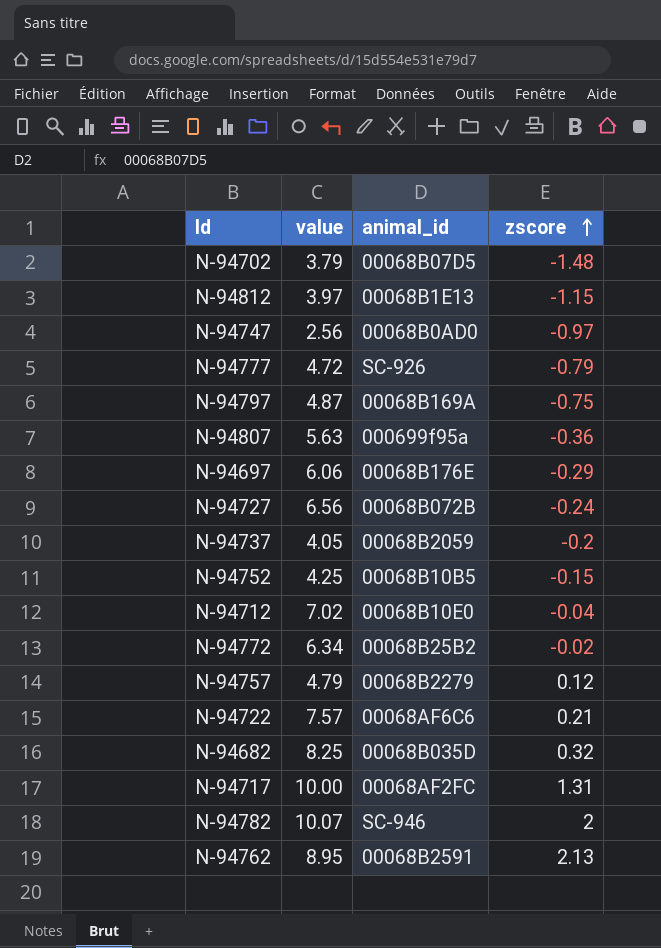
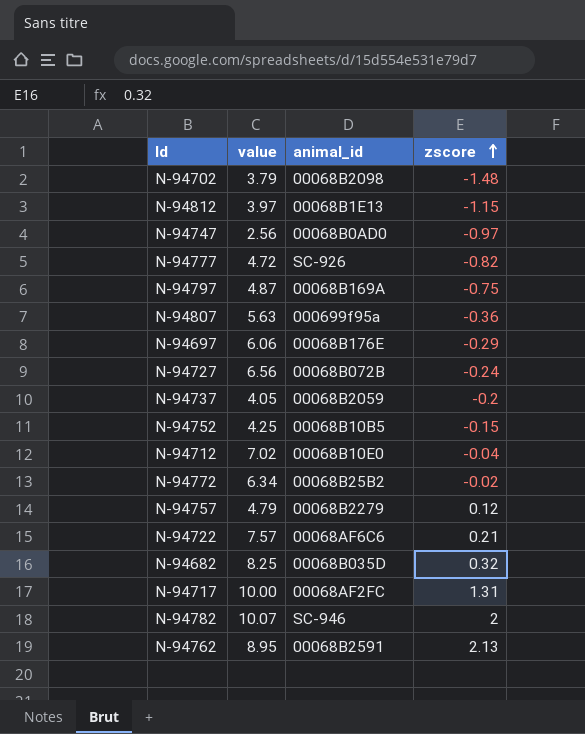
N-94702 | animal_id: 00068B07D5 -> 00068B2098
N-94777 | zscore: -0.79 -> -0.82

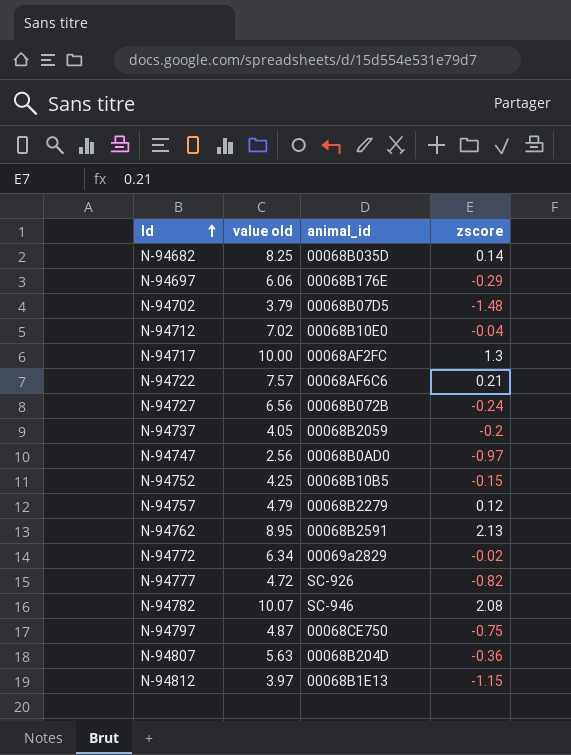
row order: zscore ascending -> Id ascending
column name: value -> value old
N-94682 | zscore: 0.32 -> 0.14
N-94702 | animal_id: 00068B2098 -> 00068B07D5
N-94717 | zscore: 1.31 -> 1.3
N-94772 | animal_id: 00068B25B2 -> 00069a2829
N-94782 | zscore: 2 -> 2.08
N-94797 | animal_id: 00068B169A -> 00068CE750
N-94807 | animal_id: 000699f95a -> 00068B204D

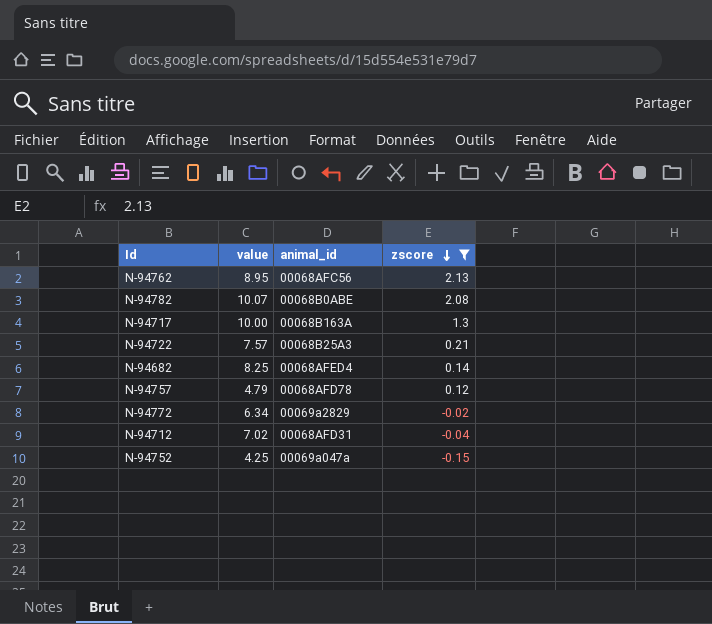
filter: none -> zscore >= -0.15
row order: Id ascending -> zscore descending
column name: value old -> value
N-94762 | animal_id: 00068B2591 -> 00068AFC56
N-94782 | animal_id: SC-946 -> 00068B0ABE
N-94717 | animal_id: 00068AF2FC -> 00068B163A
N-94722 | animal_id: 00068AF6C6 -> 00068B25A3
N-94682 | animal_id: 00068B035D -> 00068AFED4
N-94757 | animal_id: 00068B2279 -> 00068AFD78
N-94712 | animal_id: 00068B10E0 -> 00068AFD31
N-94752 | animal_id: 00068B10B5 -> 00069a047a

